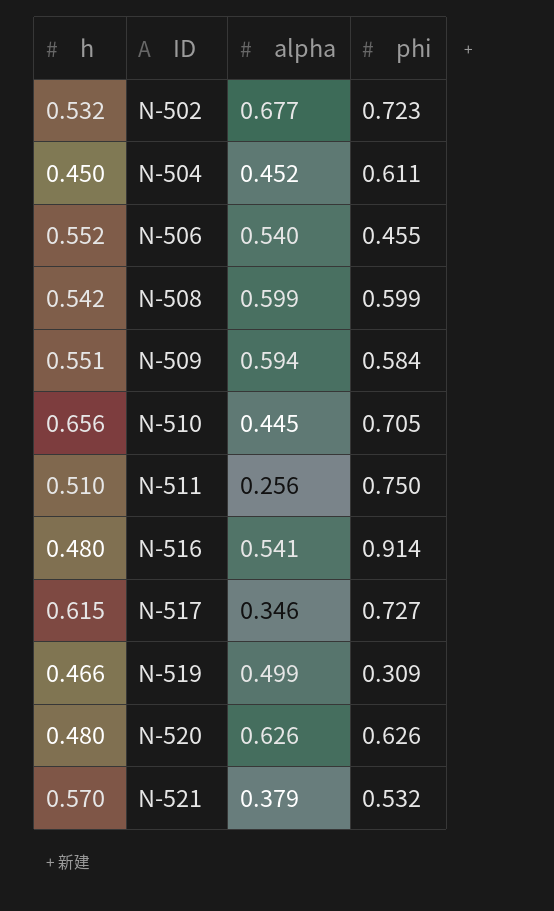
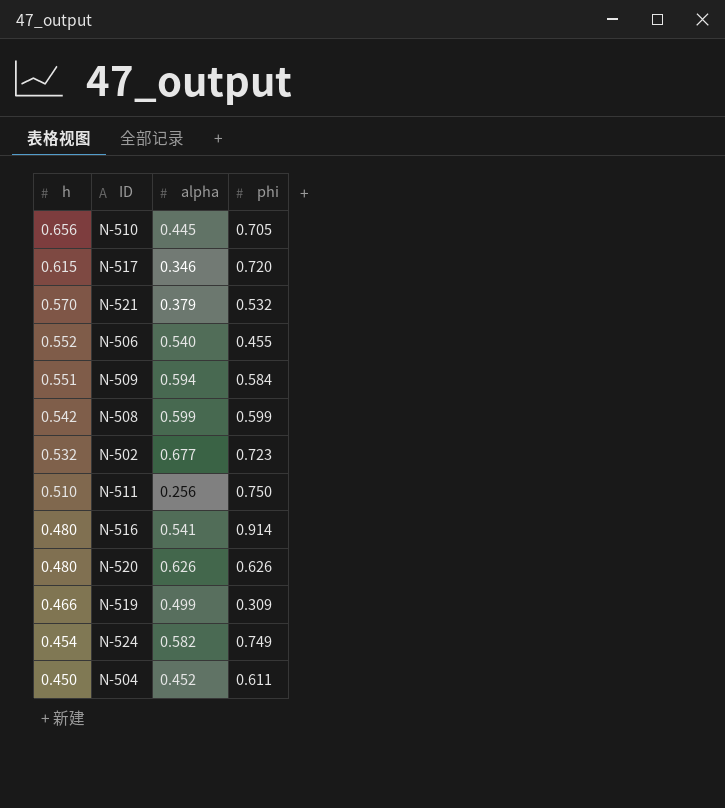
row order: ID ascending -> h descending
N-517 | phi: 0.727 -> 0.720
row N-524: none -> 0.454 | 0.582 | 0.749

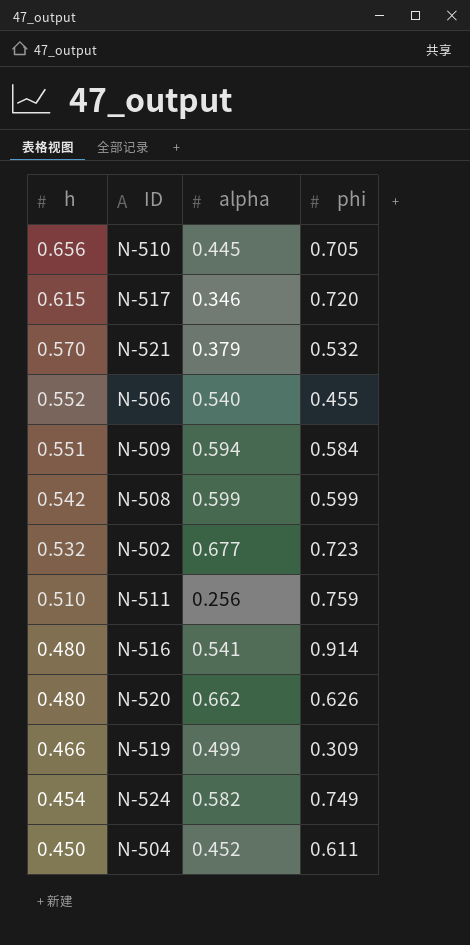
N-511 | phi: 0.750 -> 0.759
N-520 | alpha: 0.626 -> 0.662

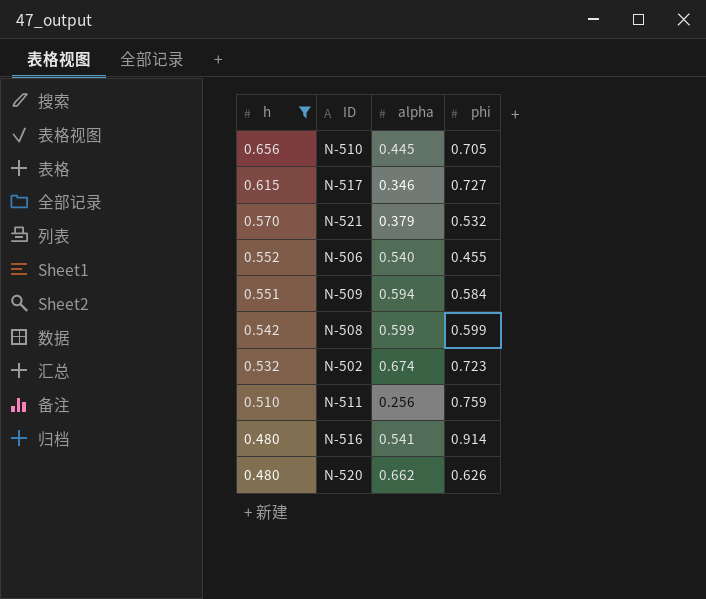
filter: none -> h >= 0.480
N-517 | phi: 0.720 -> 0.727
N-502 | alpha: 0.677 -> 0.674

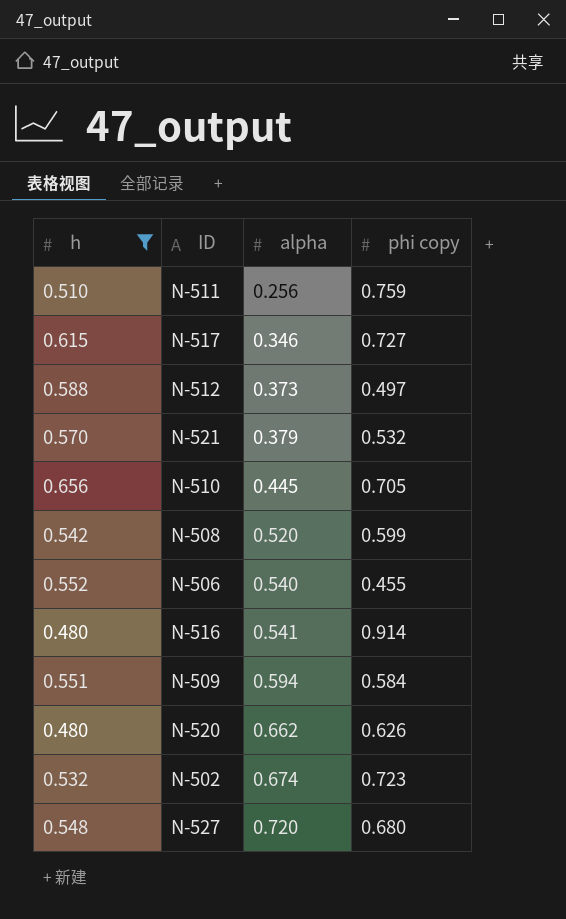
row order: h descending -> alpha ascending
column name: phi -> phi copy
row N-512: none -> 0.588 | 0.373 | 0.497
N-508 | alpha: 0.599 -> 0.520
row N-527: none -> 0.548 | 0.720 | 0.680

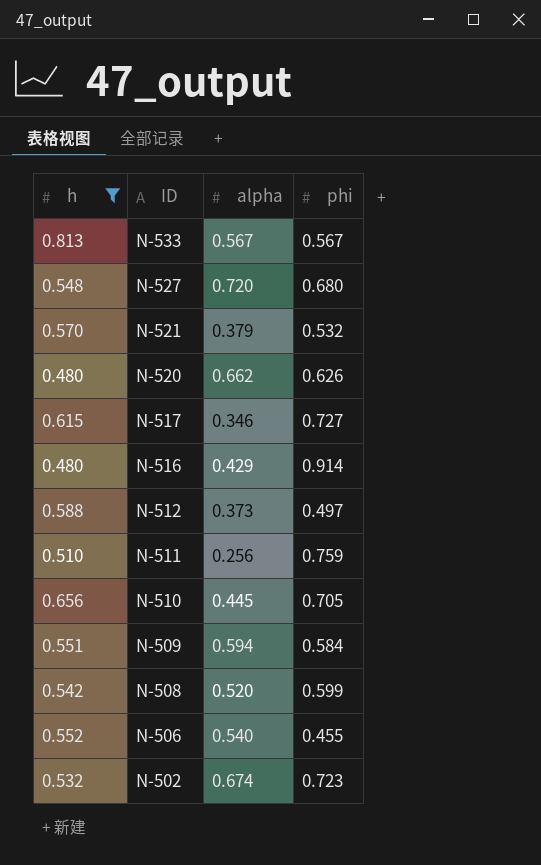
row order: alpha ascending -> ID descending
column name: phi copy -> phi
row N-533: none -> 0.813 | 0.567 | 0.567
N-516 | alpha: 0.541 -> 0.429

